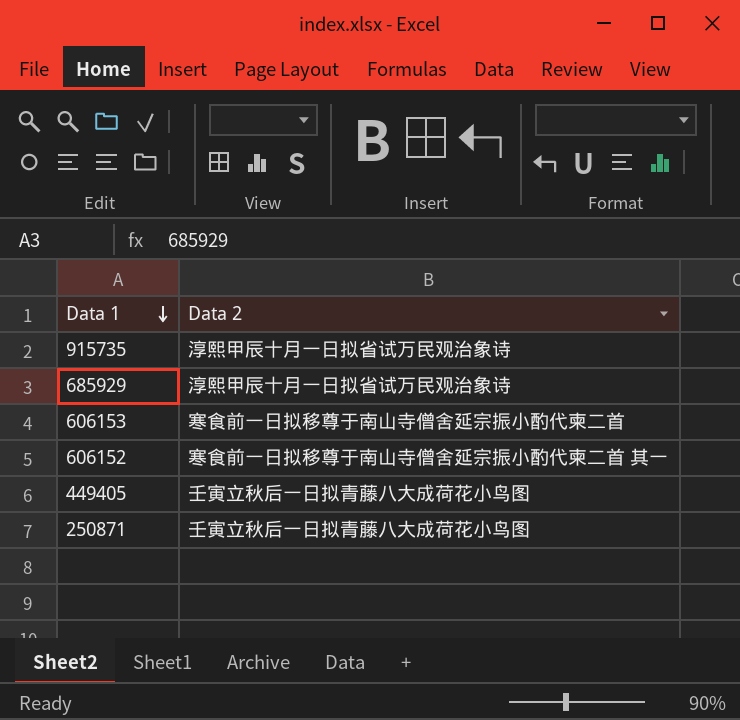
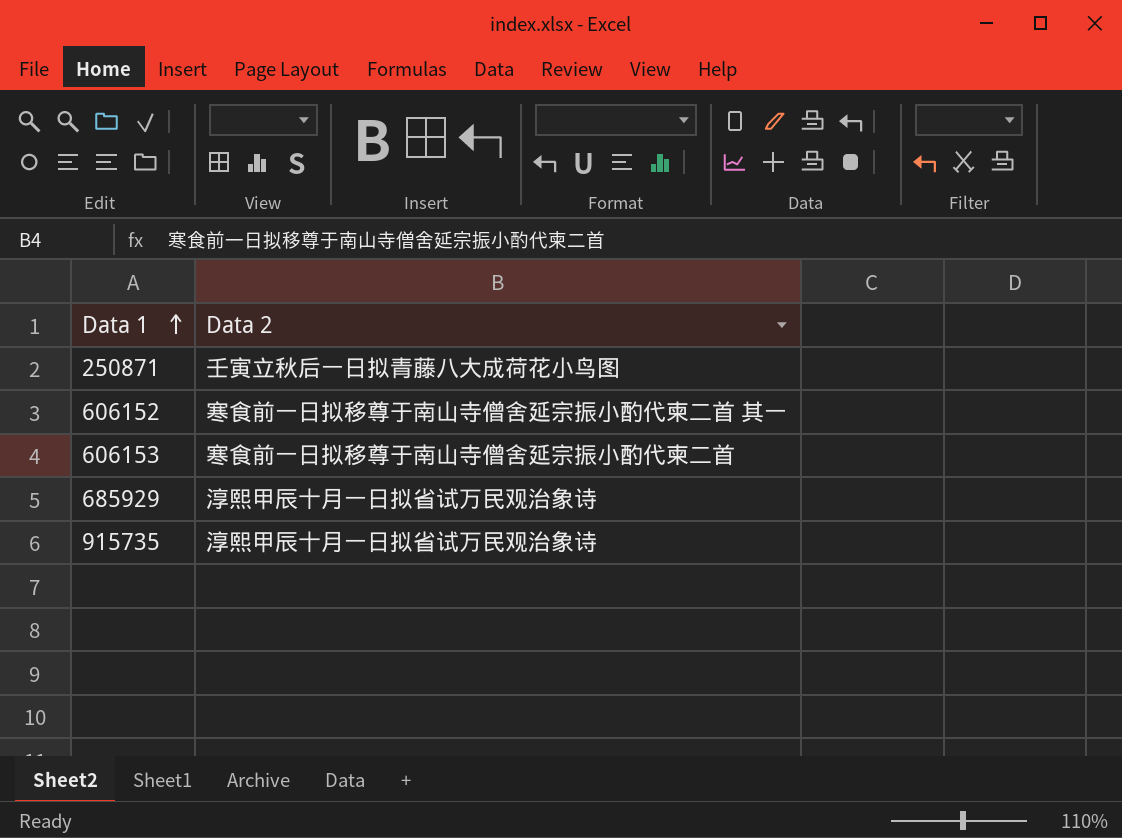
row order: Data 1 descending -> Data 1 ascending
row 449405: 壬寅立秋后一日拟青藤八大成荷花小鸟图 -> none

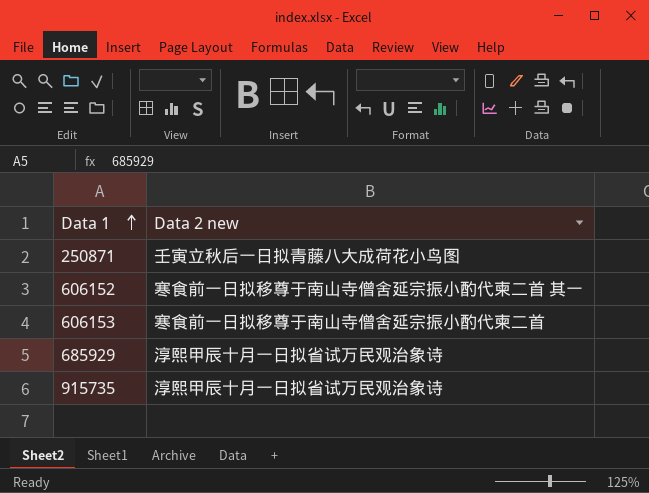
column name: Data 2 -> Data 2 new

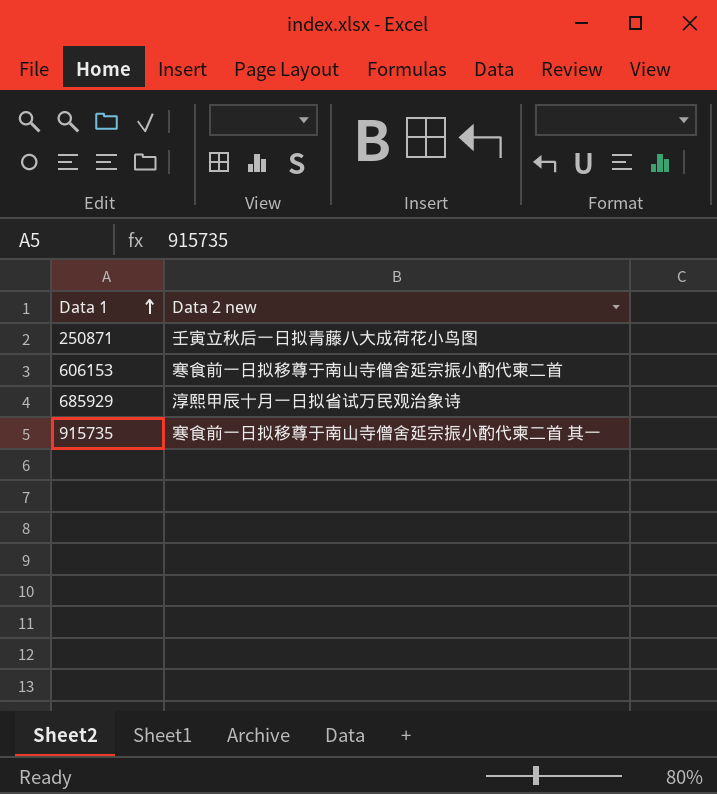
row 606152: 寒食前一日拟移尊于南山寺僧舍延宗振小酌代柬二首 其一 -> none
915735 | Data 2 new: 淳熙甲辰十月一日拟省试万民观治象诗 -> 寒食前一日拟移尊于南山寺僧舍延宗振小酌代柬二首 其一

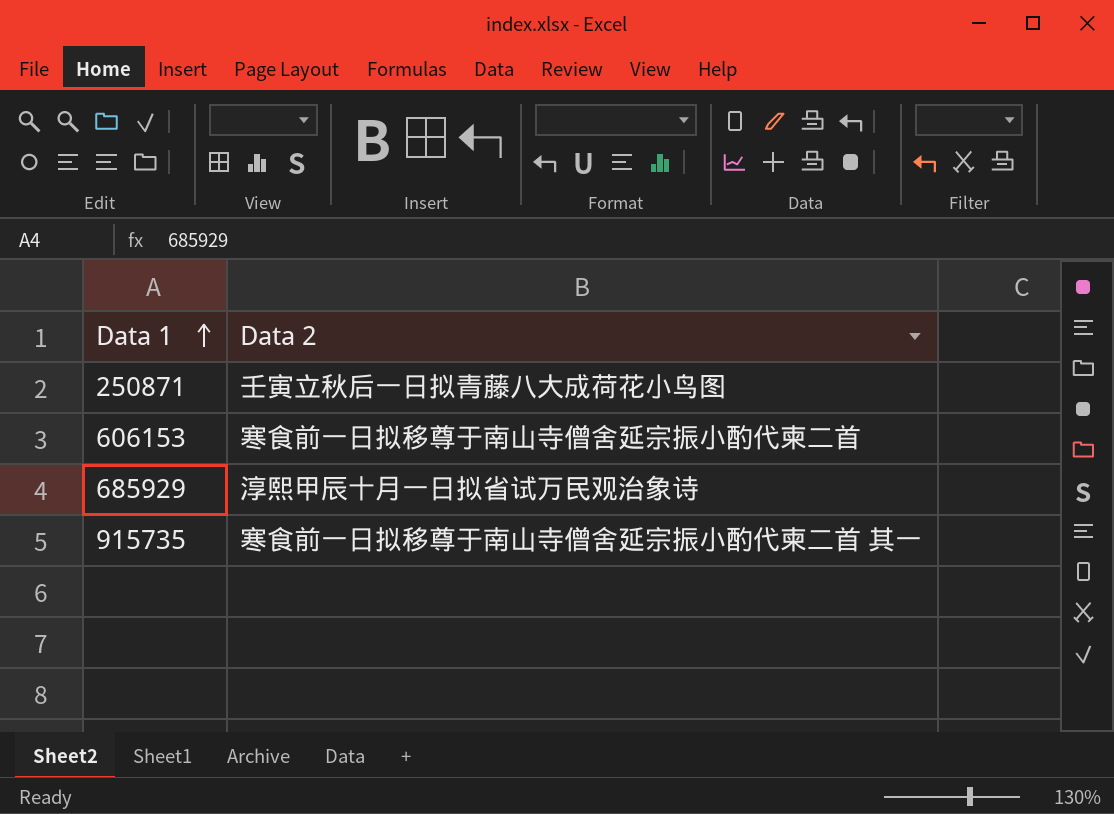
column name: Data 2 new -> Data 2

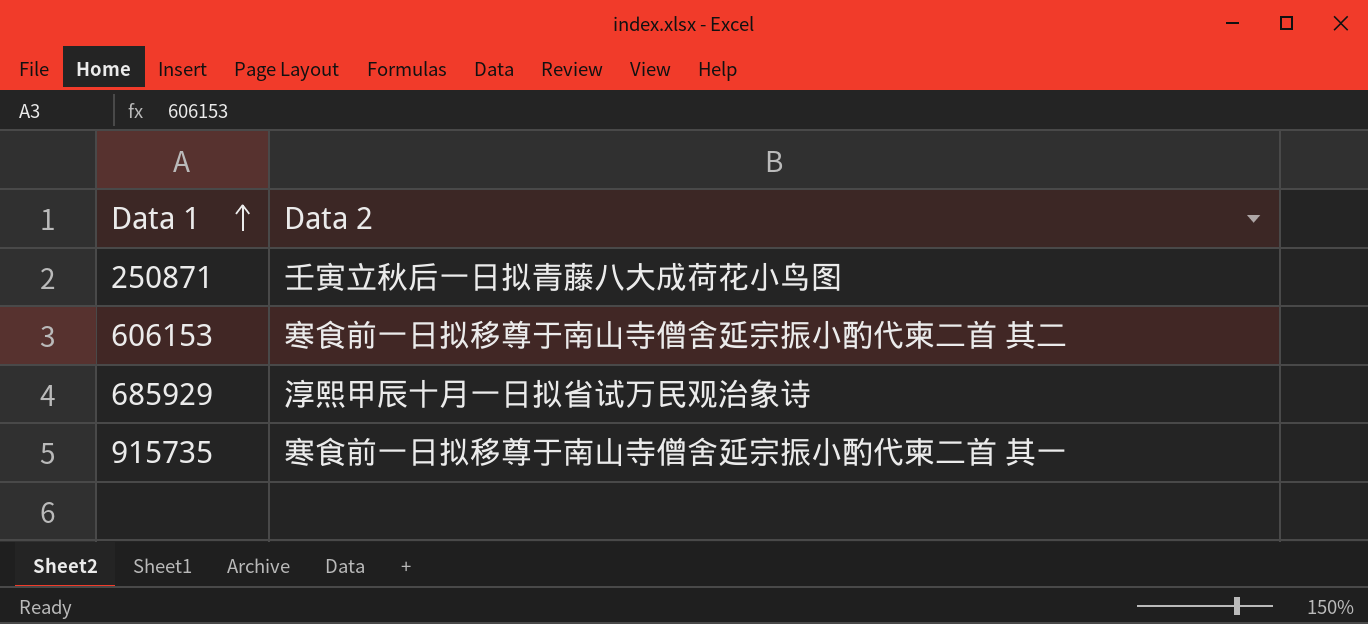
606153 | Data 2: 寒食前一日拟移尊于南山寺僧舍延宗振小酌代柬二首 -> 寒食前一日拟移尊于南山寺僧舍延宗振小酌代柬二首 其二

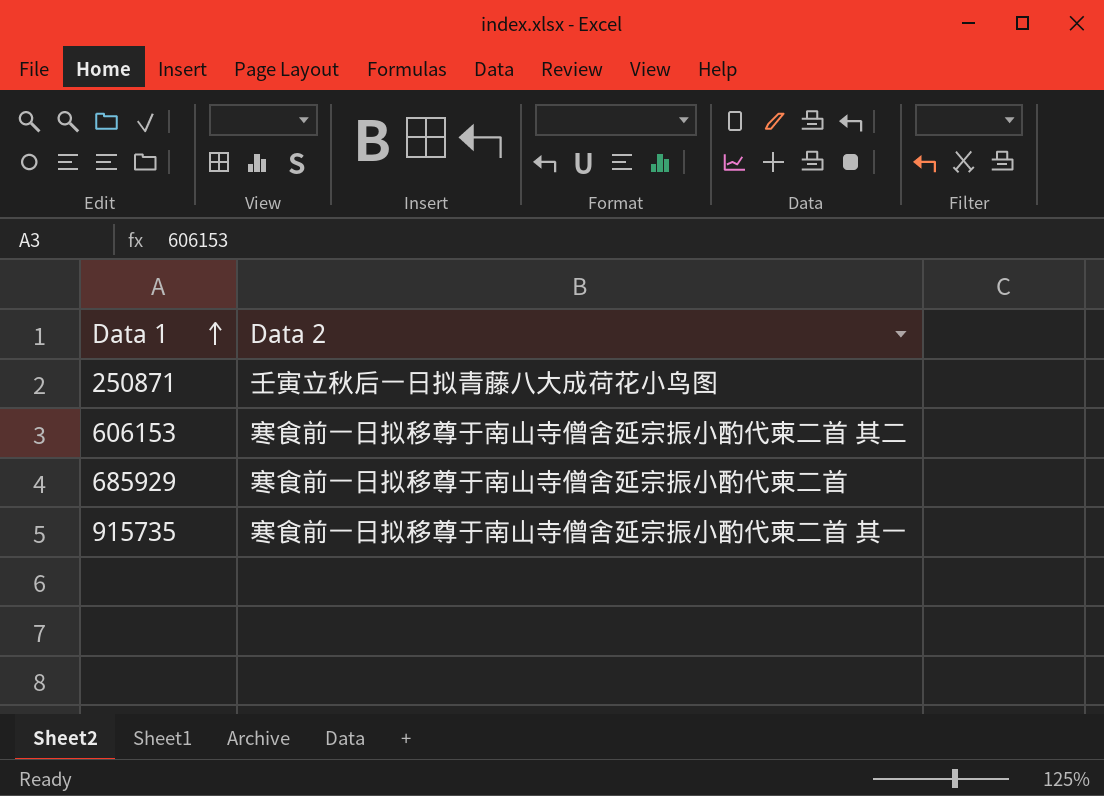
685929 | Data 2: 淳熙甲辰十月一日拟省试万民观治象诗 -> 寒食前一日拟移尊于南山寺僧舍延宗振小酌代柬二首

